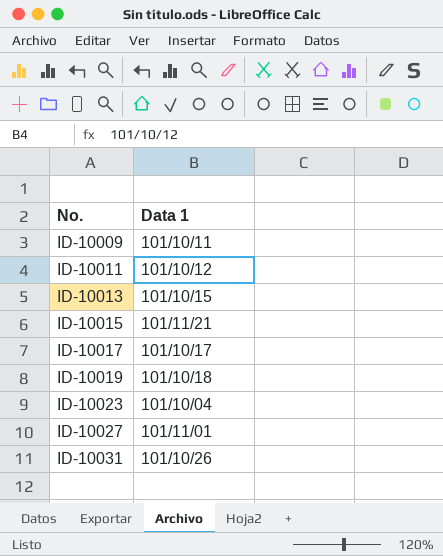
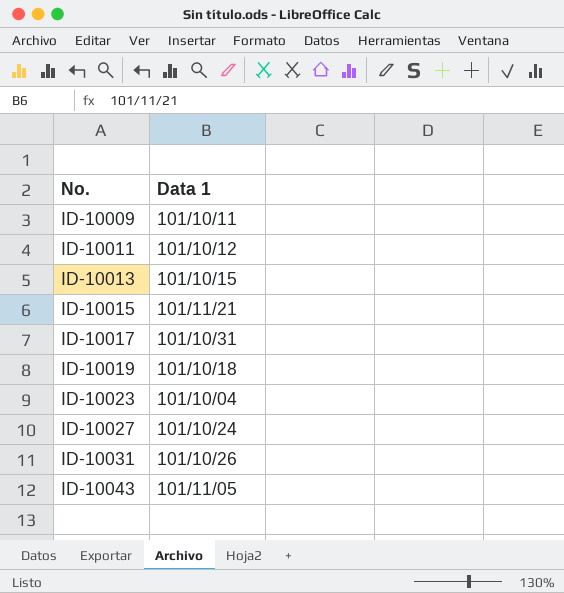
ID-10017 | Data 1: 101/10/17 -> 101/10/31
ID-10027 | Data 1: 101/11/01 -> 101/10/24
row ID-10043: none -> 101/11/05

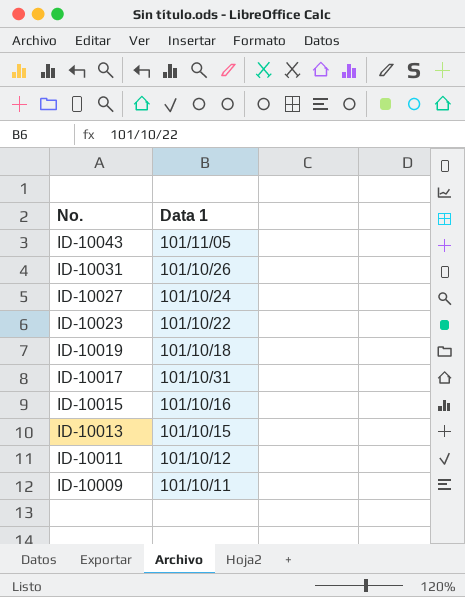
row order: No. ascending -> No. descending
ID-10023 | Data 1: 101/10/04 -> 101/10/22
ID-10015 | Data 1: 101/11/21 -> 101/10/16

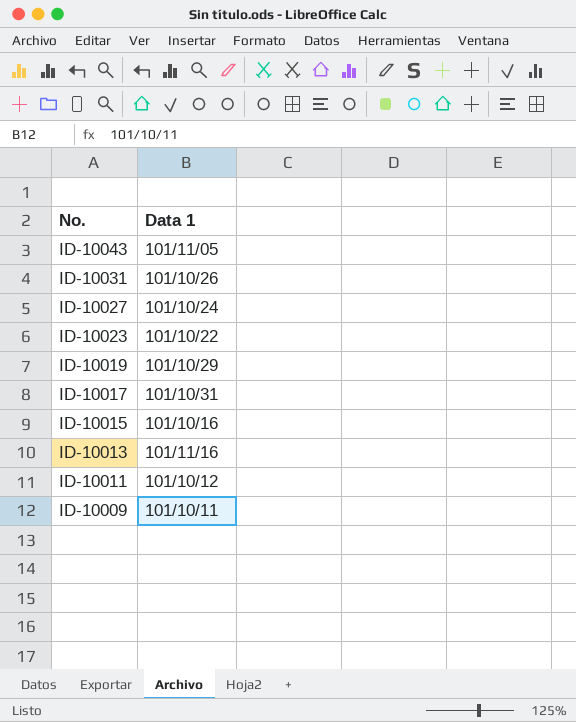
ID-10019 | Data 1: 101/10/18 -> 101/10/29
ID-10013 | Data 1: 101/10/15 -> 101/11/16

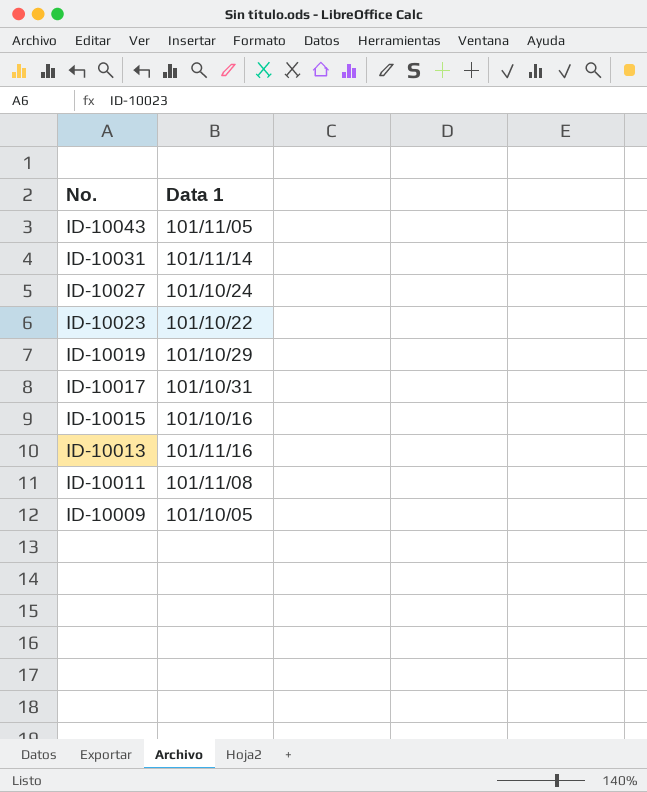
ID-10031 | Data 1: 101/10/26 -> 101/11/14
ID-10011 | Data 1: 101/10/12 -> 101/11/08
ID-10009 | Data 1: 101/10/11 -> 101/10/05

